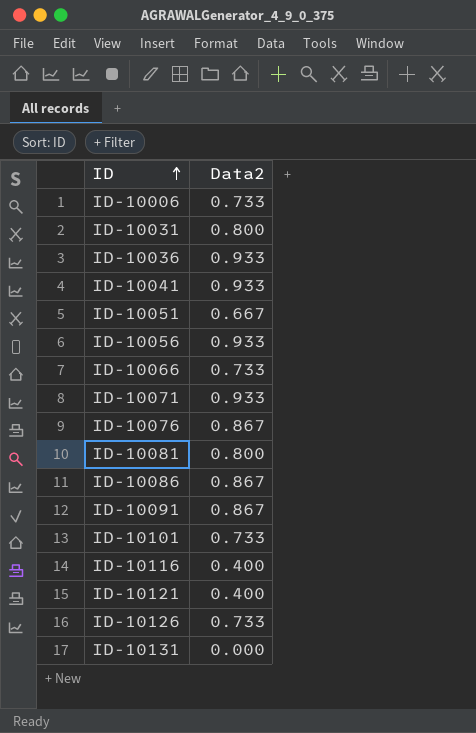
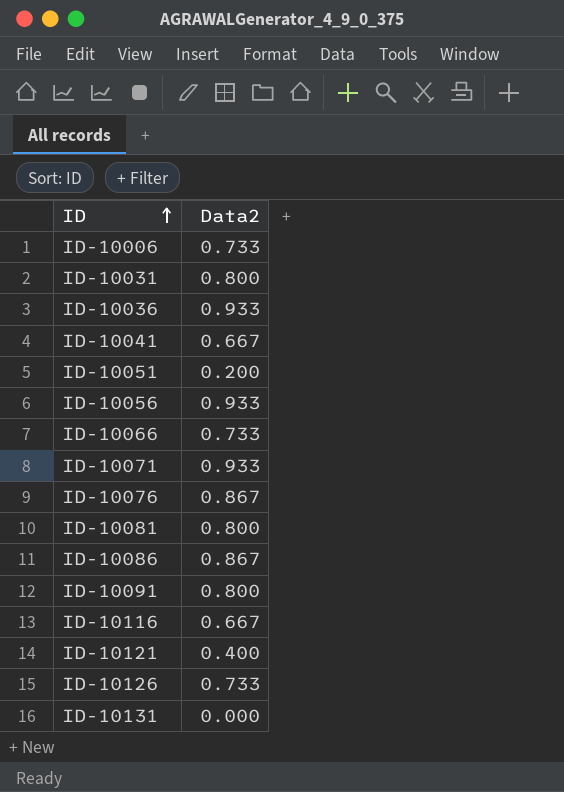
row ID-10101: 0.733 -> none
ID-10041 | Data2: 0.933 -> 0.667
ID-10051 | Data2: 0.667 -> 0.200
ID-10091 | Data2: 0.867 -> 0.800
ID-10116 | Data2: 0.400 -> 0.667

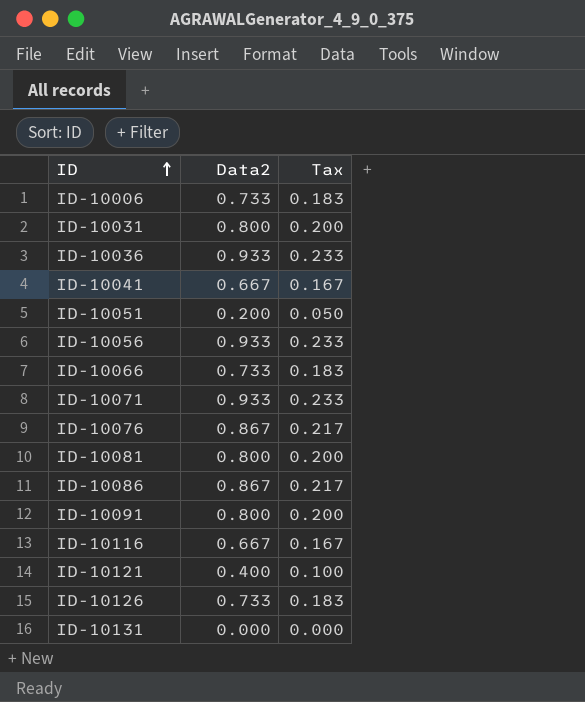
column Tax | formula: none -> [Data2] * 0.25

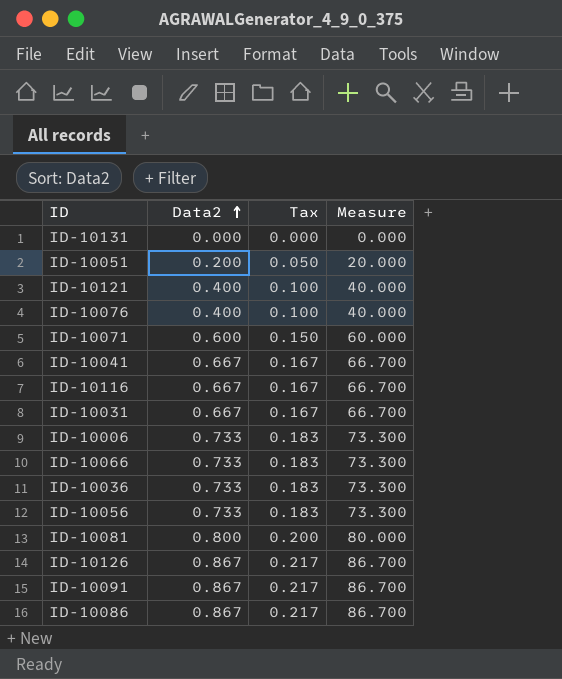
row order: ID ascending -> Data2 ascending
column Measure | formula: none -> [Data2] * 100
ID-10076 | Data2: 0.867 -> 0.400
ID-10076 | Tax: 0.217 -> 0.100
ID-10071 | Data2: 0.933 -> 0.600
ID-10071 | Tax: 0.233 -> 0.150
ID-10031 | Data2: 0.800 -> 0.667
ID-10031 | Tax: 0.200 -> 0.167
ID-10036 | Data2: 0.933 -> 0.733
ID-10036 | Tax: 0.233 -> 0.183
ID-10056 | Data2: 0.933 -> 0.733
ID-10056 | Tax: 0.233 -> 0.183
ID-10126 | Data2: 0.733 -> 0.867
ID-10126 | Tax: 0.183 -> 0.217
ID-10091 | Data2: 0.800 -> 0.867
ID-10091 | Tax: 0.200 -> 0.217

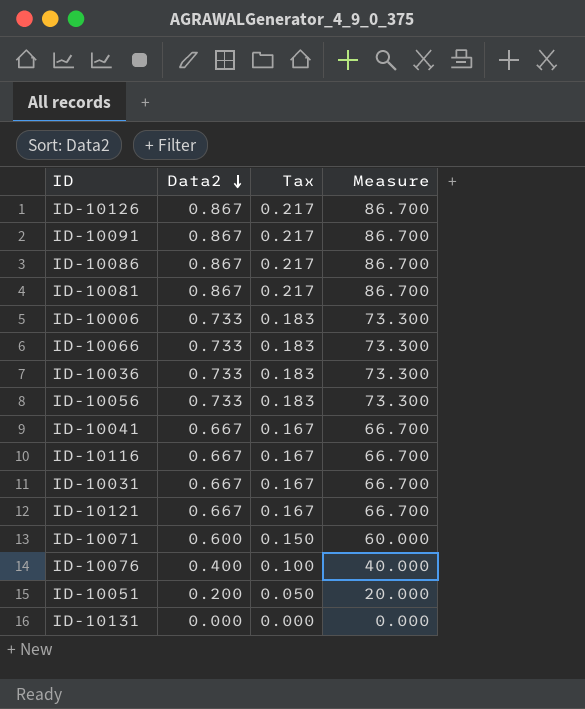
row order: Data2 ascending -> Data2 descending
ID-10081 | Data2: 0.800 -> 0.867
ID-10081 | Tax: 0.200 -> 0.217
ID-10081 | Measure: 80.000 -> 86.700
ID-10121 | Data2: 0.400 -> 0.667
ID-10121 | Tax: 0.100 -> 0.167
ID-10121 | Measure: 40.000 -> 66.700

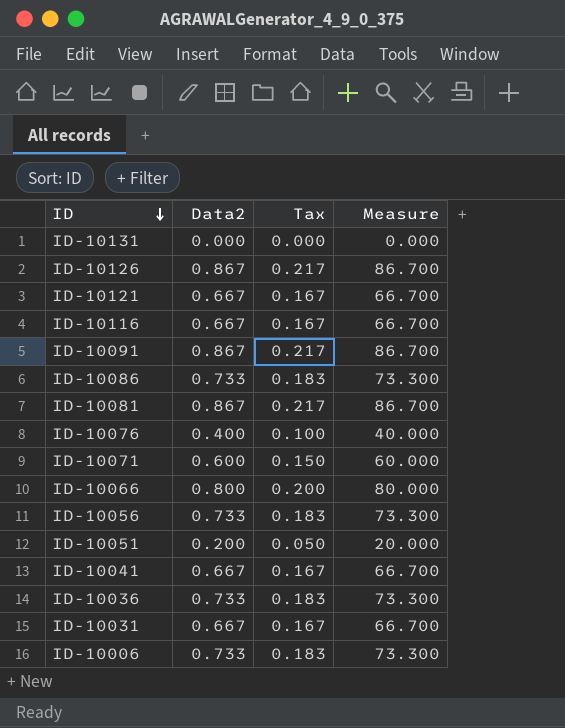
row order: Data2 descending -> ID descending
ID-10086 | Data2: 0.867 -> 0.733
ID-10086 | Tax: 0.217 -> 0.183
ID-10086 | Measure: 86.700 -> 73.300
ID-10066 | Data2: 0.733 -> 0.800
ID-10066 | Tax: 0.183 -> 0.200
ID-10066 | Measure: 73.300 -> 80.000

